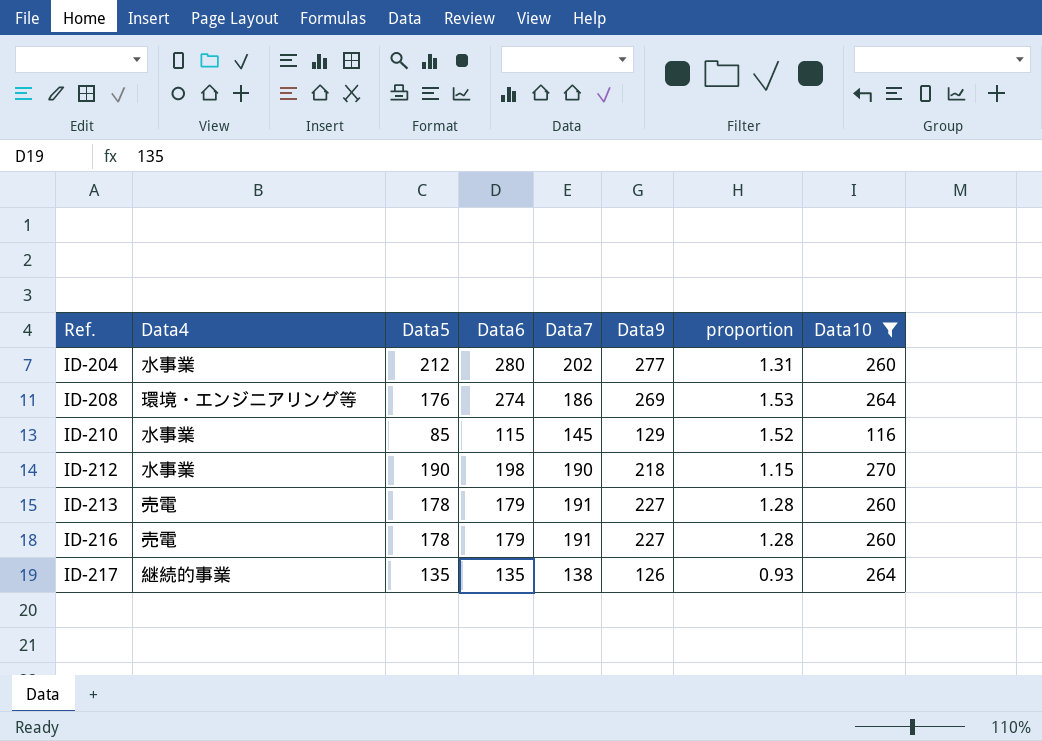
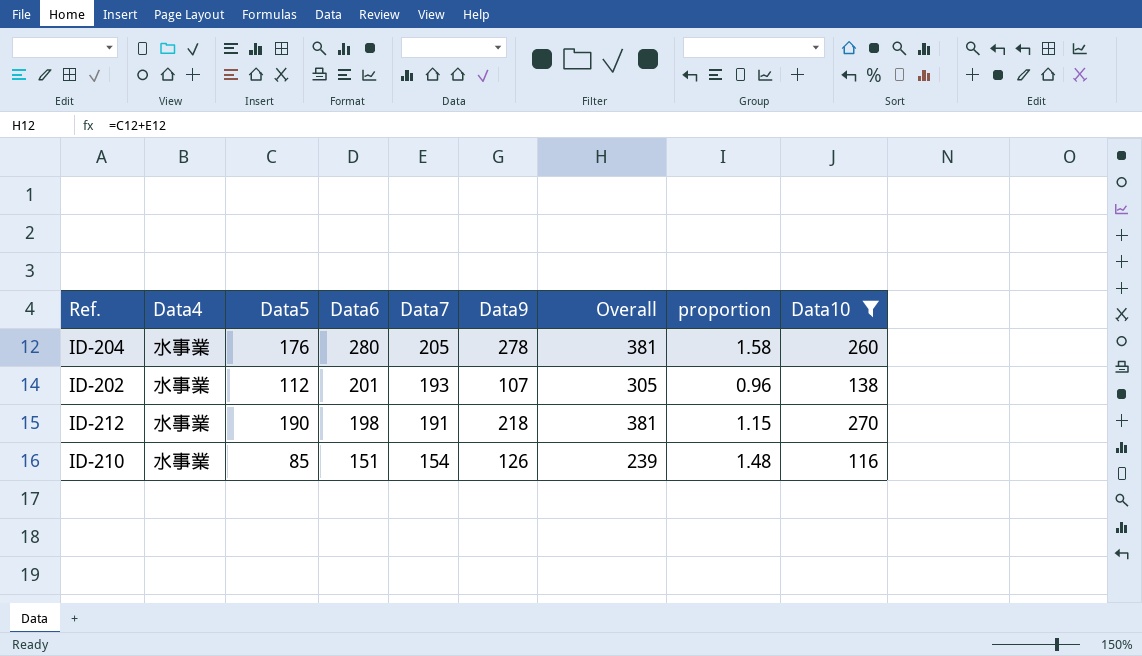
row order: Ref. ascending -> Data6 descending
column Overall | formula: none -> [Data5] + [Data7]
row ID-208: 環境・エンジニアリング等 | 176 | 274 | 186 | 269 | 1.53 | 264 -> none
row ID-213: 売電 | 178 | 179 | 191 | 227 | 1.28 | 260 -> none
row ID-216: 売電 | 178 | 179 | 191 | 227 | 1.28 | 260 -> none
row ID-217: 継続的事業 | 135 | 135 | 138 | 126 | 0.93 | 264 -> none
ID-204 | Data5: 212 -> 176
ID-204 | Data7: 202 -> 205
ID-204 | Data9: 277 -> 278
ID-204 | proportion: 1.31 -> 1.58
row ID-202: none -> 水事業 | 112 | 201 | 193 | 107 | 305 | 0.96 | 138
ID-212 | Data7: 190 -> 191
ID-210 | Data6: 115 -> 151
ID-210 | Data7: 145 -> 154
ID-210 | Data9: 129 -> 126
ID-210 | proportion: 1.52 -> 1.48

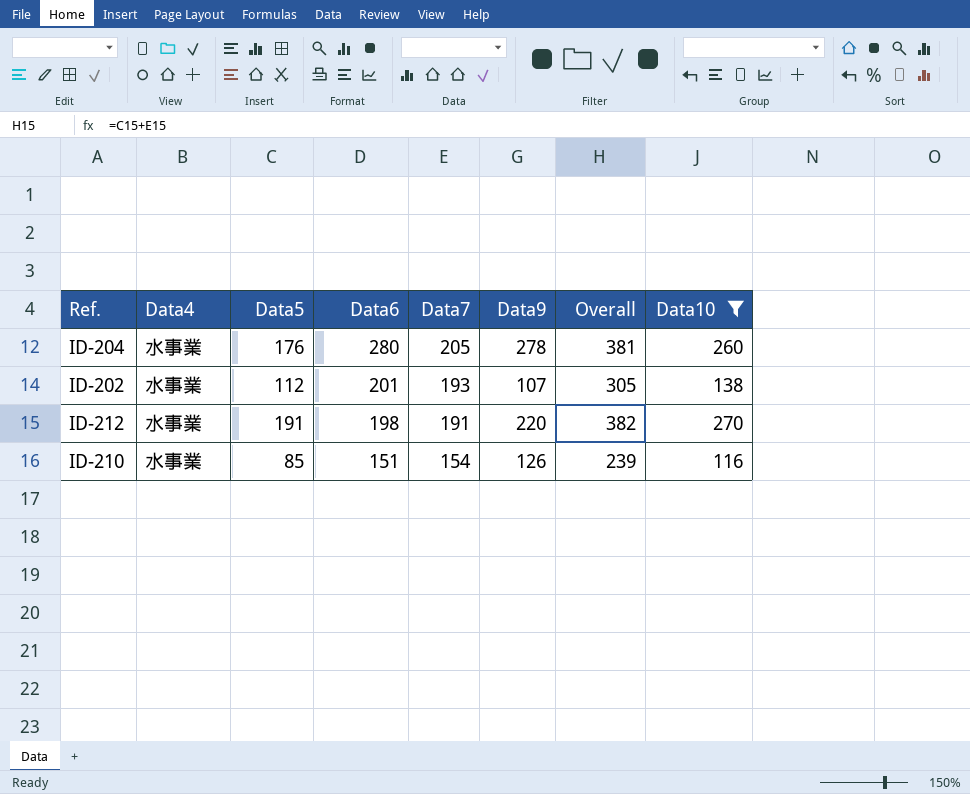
column proportion | formula: [Data9] / [Data5] -> none
ID-212 | Data5: 190 -> 191
ID-212 | Data9: 218 -> 220
ID-212 | Overall: 381 -> 382

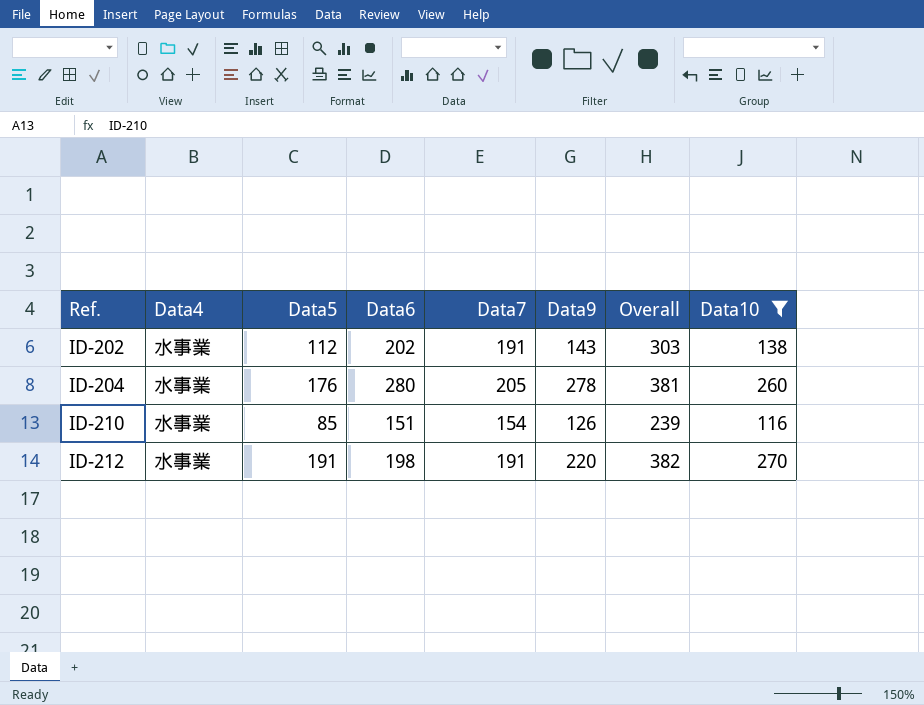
row order: Data6 descending -> Ref. ascending
ID-202 | Data6: 201 -> 202
ID-202 | Data7: 193 -> 191
ID-202 | Data9: 107 -> 143
ID-202 | Overall: 305 -> 303

